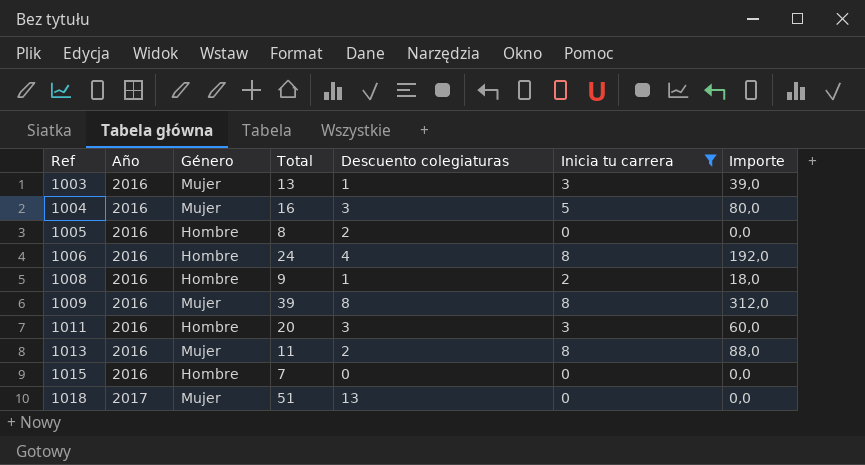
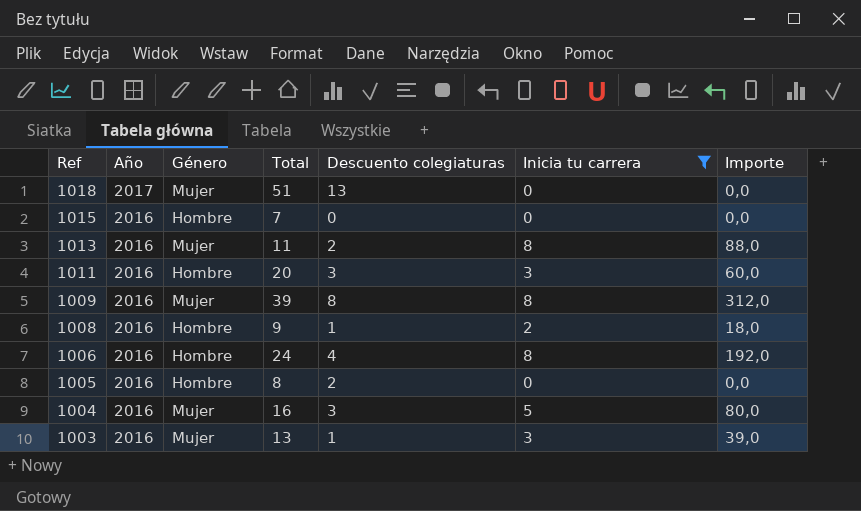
row order: Ref ascending -> Ref descending

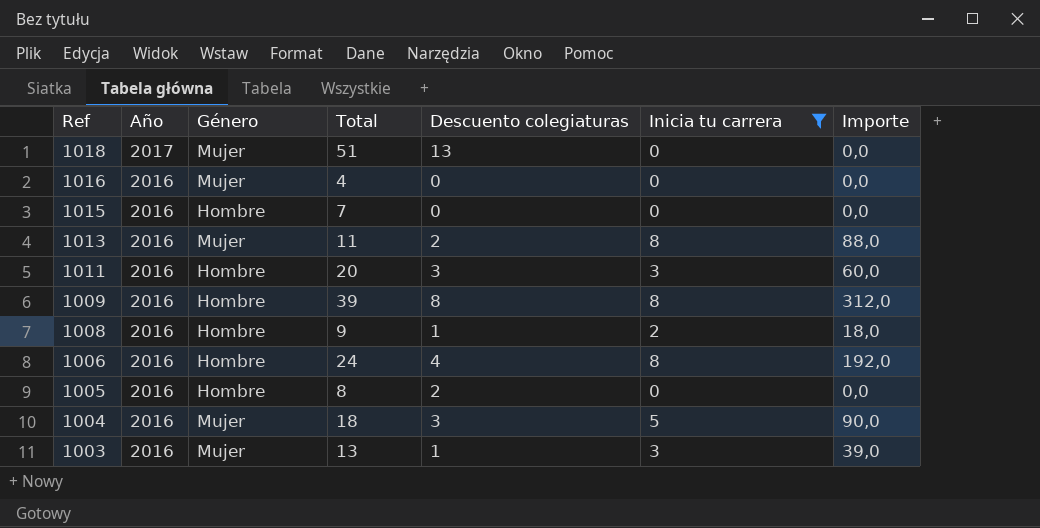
row 1016: none -> 2016 | Mujer | 4 | 0 | 0 | 0,0
1009 | Género: Mujer -> Hombre
1004 | Total: 16 -> 18
1004 | Importe: 80,0 -> 90,0

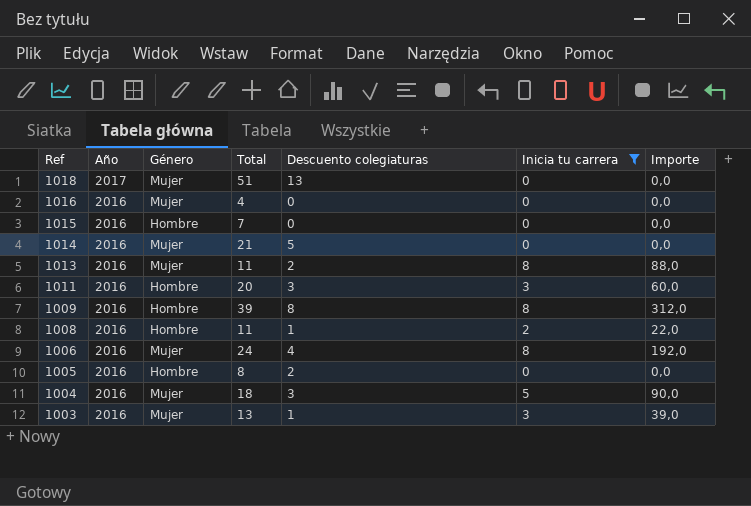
row 1014: none -> 2016 | Mujer | 21 | 5 | 0 | 0,0
1008 | Total: 9 -> 11
1008 | Importe: 18,0 -> 22,0
1006 | Género: Hombre -> Mujer

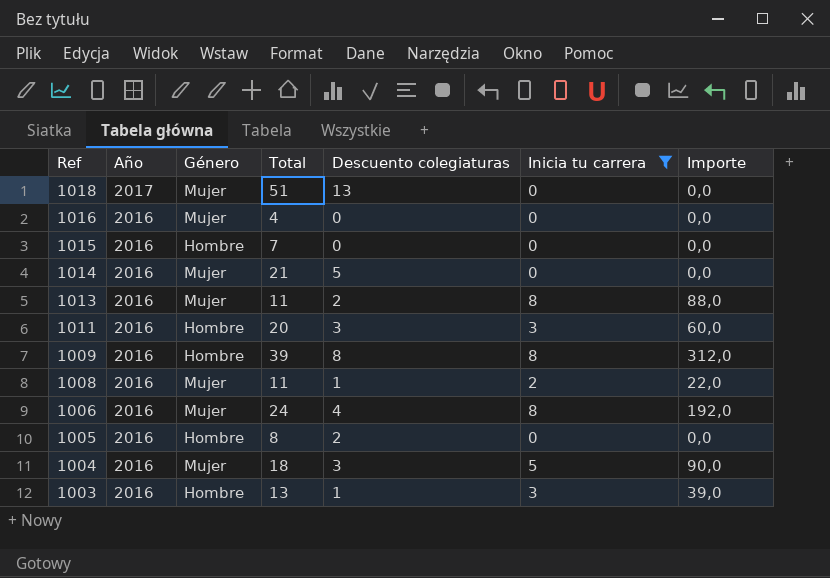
1008 | Género: Hombre -> Mujer
1003 | Género: Mujer -> Hombre

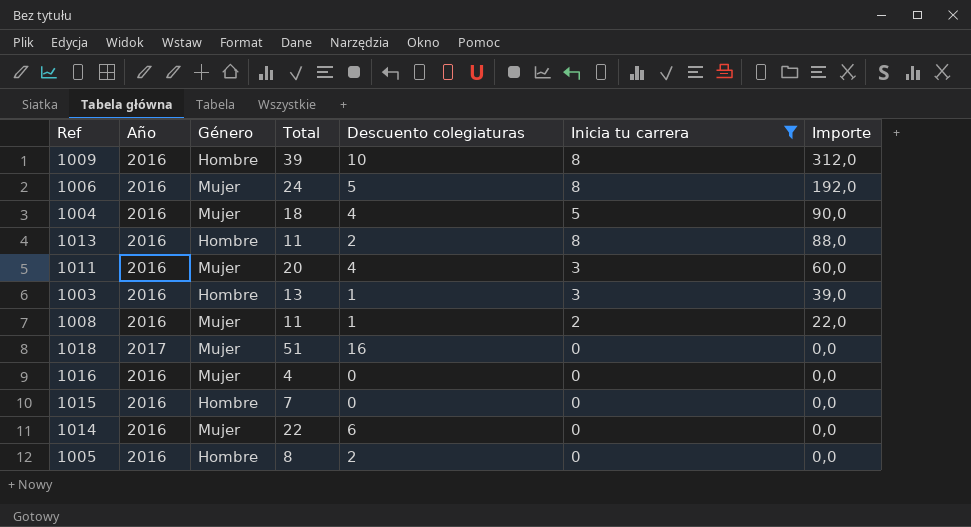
row order: Ref descending -> Importe descending
1009 | Descuento colegiaturas: 8 -> 10
1006 | Descuento colegiaturas: 4 -> 5
1004 | Descuento colegiaturas: 3 -> 4
1013 | Género: Mujer -> Hombre
1011 | Género: Hombre -> Mujer
1011 | Descuento colegiaturas: 3 -> 4
1018 | Descuento colegiaturas: 13 -> 16
1014 | Total: 21 -> 22
1014 | Descuento colegiaturas: 5 -> 6

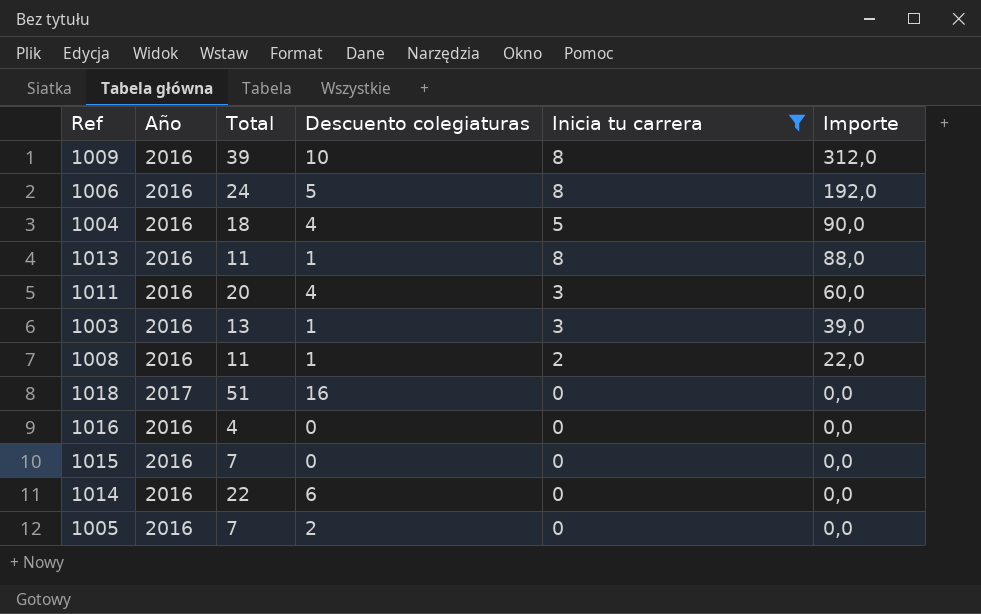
column Género | position: 3 -> none
1013 | Descuento colegiaturas: 2 -> 1
1005 | Total: 8 -> 7

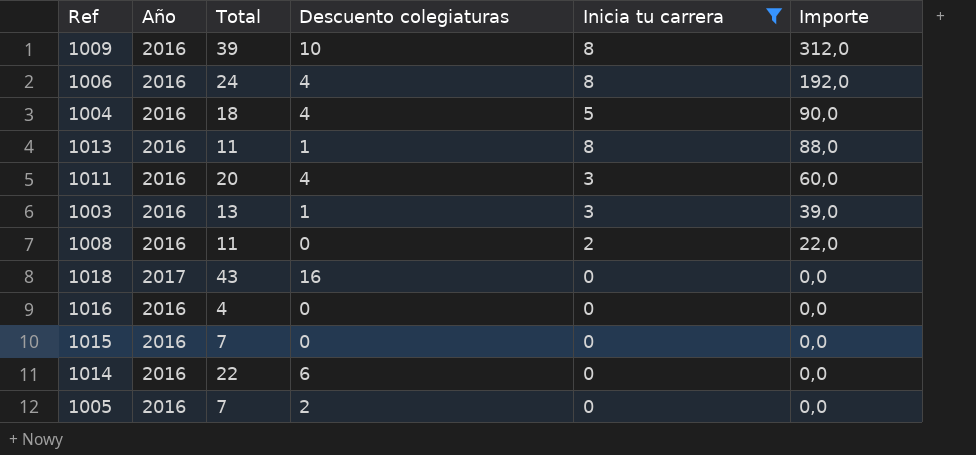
1006 | Descuento colegiaturas: 5 -> 4
1008 | Descuento colegiaturas: 1 -> 0
1018 | Total: 51 -> 43

